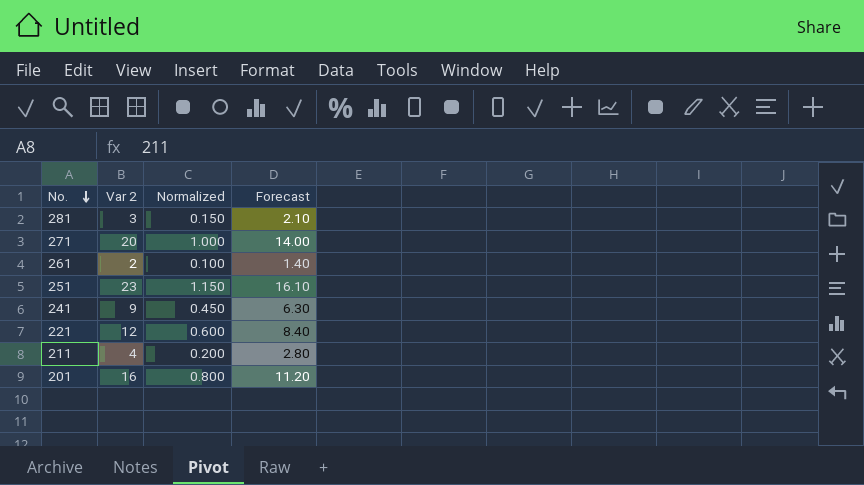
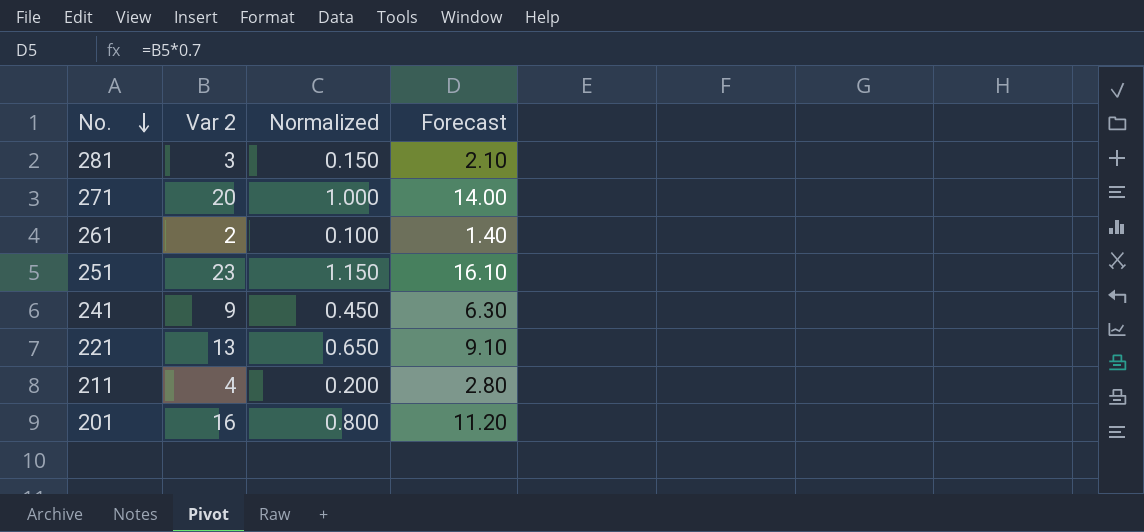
221 | Var 2: 12 -> 13
221 | Normalized: 0.600 -> 0.650
221 | Forecast: 8.40 -> 9.10

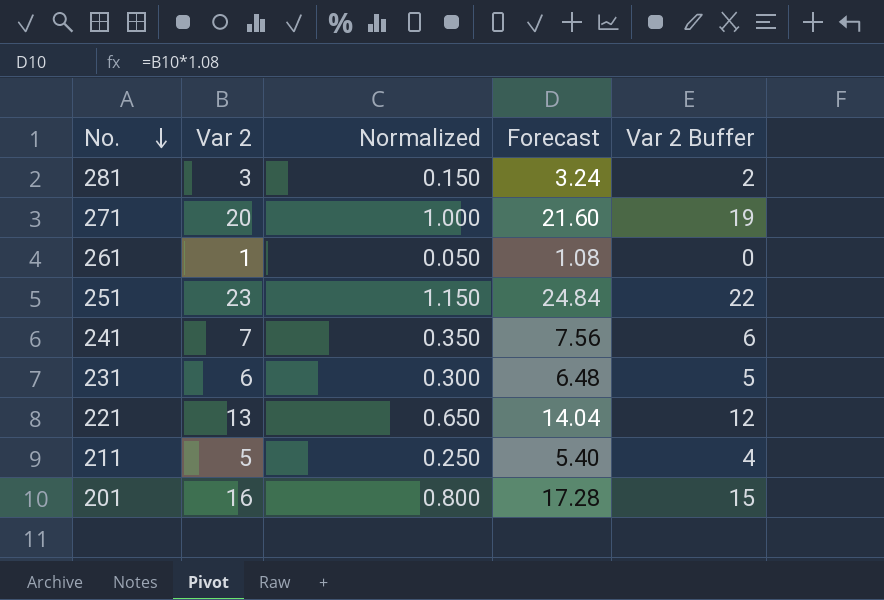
column Forecast | formula: [Var 2] * 0.7 -> [Var 2] * 1.08
column Var 2 Buffer | formula: none -> [Var 2] - 1
261 | Var 2: 2 -> 1
261 | Normalized: 0.100 -> 0.050
241 | Var 2: 9 -> 7
241 | Normalized: 0.450 -> 0.350
row 231: none -> 6 | 0.300 | 6.48 | 5
211 | Var 2: 4 -> 5
211 | Normalized: 0.200 -> 0.250

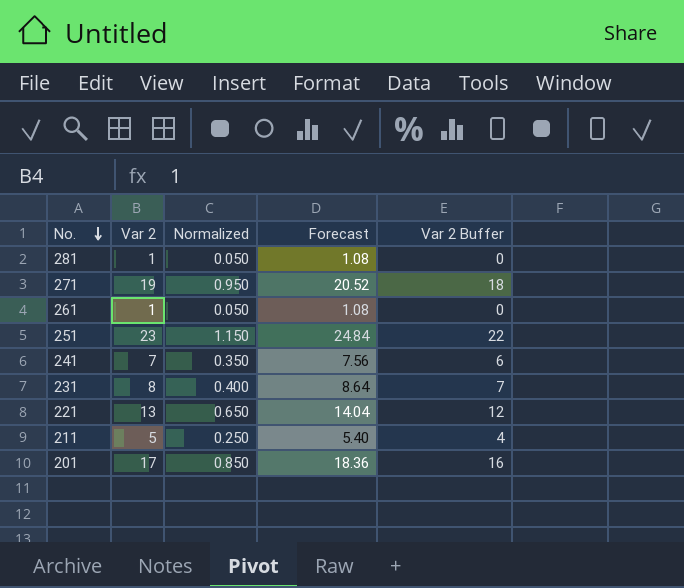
281 | Var 2: 3 -> 1
281 | Normalized: 0.150 -> 0.050
281 | Forecast: 3.24 -> 1.08
281 | Var 2 Buffer: 2 -> 0
271 | Var 2: 20 -> 19
271 | Normalized: 1.000 -> 0.950
271 | Forecast: 21.60 -> 20.52
271 | Var 2 Buffer: 19 -> 18
231 | Var 2: 6 -> 8
231 | Normalized: 0.300 -> 0.400
231 | Forecast: 6.48 -> 8.64
231 | Var 2 Buffer: 5 -> 7
201 | Var 2: 16 -> 17
201 | Normalized: 0.800 -> 0.850
201 | Forecast: 17.28 -> 18.36
201 | Var 2 Buffer: 15 -> 16

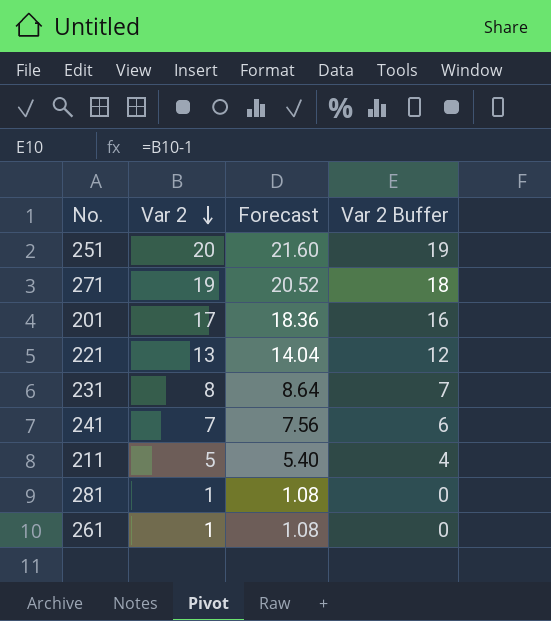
row order: No. descending -> Var 2 descending
column Normalized | formula: [Var 2] * 0.05 -> none
251 | Var 2: 23 -> 20
251 | Forecast: 24.84 -> 21.60
251 | Var 2 Buffer: 22 -> 19

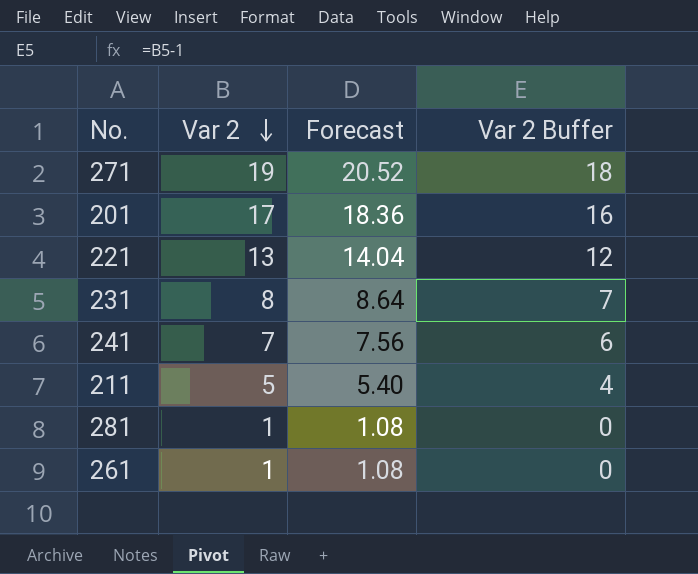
row 251: 20 | 21.60 | 19 -> none

